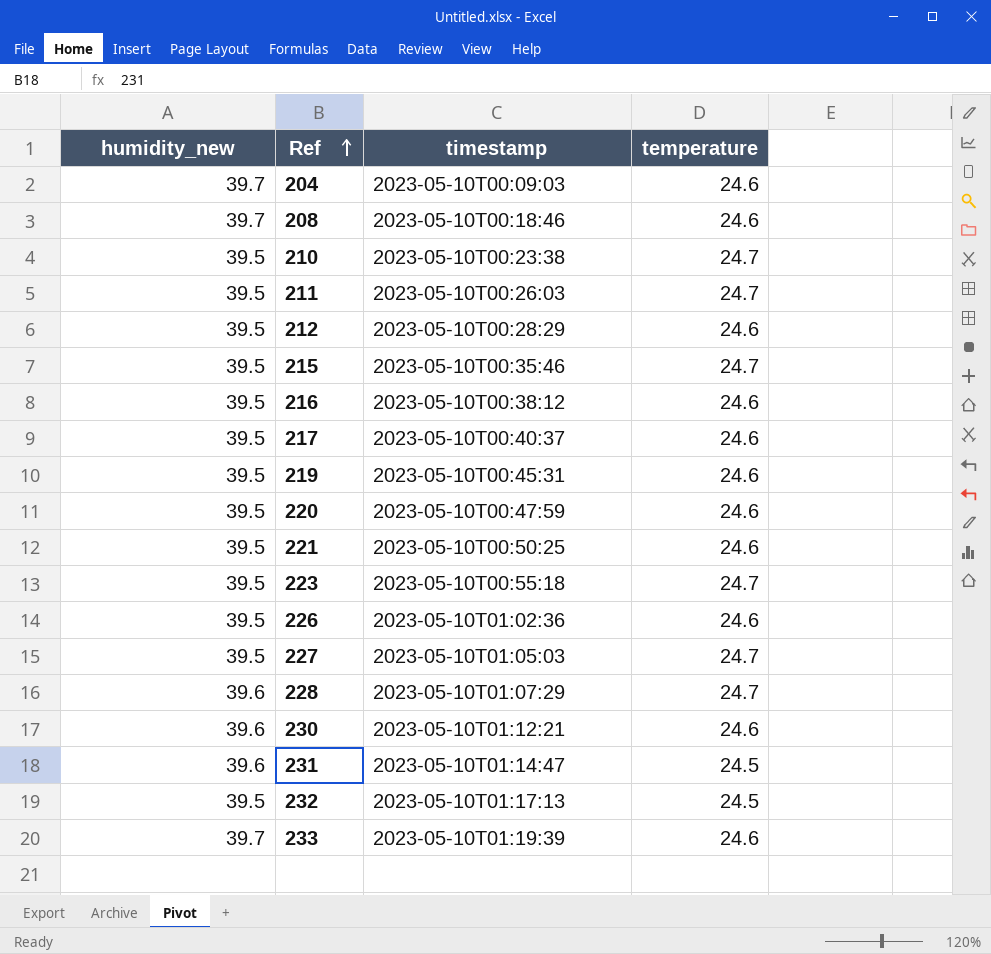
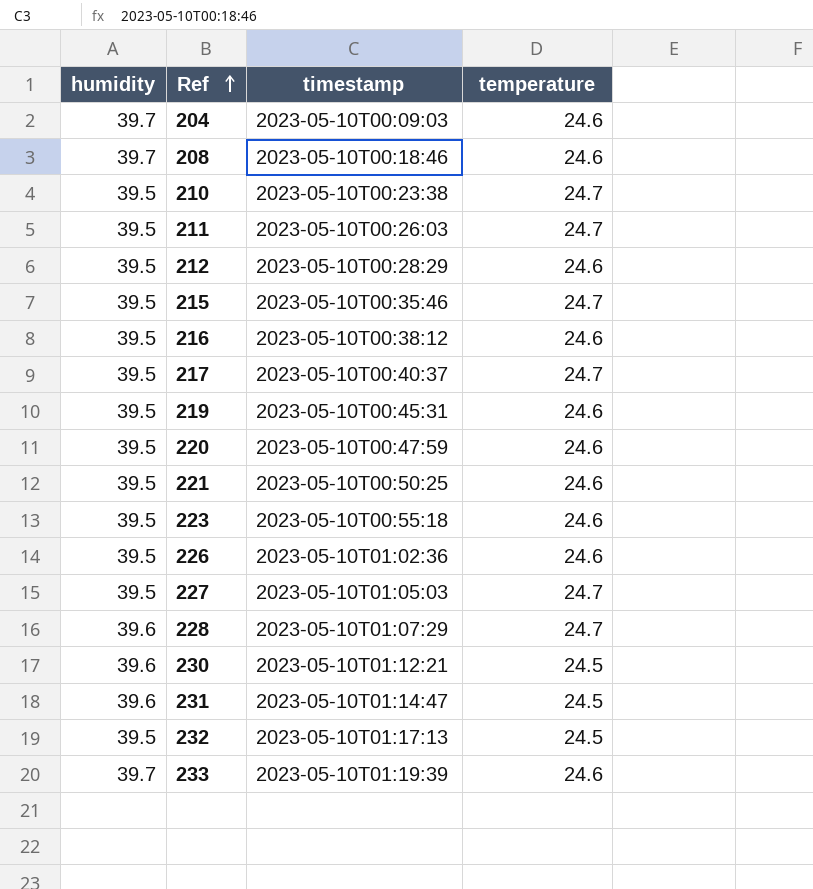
column name: humidity_new -> humidity
217 | temperature: 24.6 -> 24.7
223 | temperature: 24.7 -> 24.6
230 | temperature: 24.6 -> 24.5

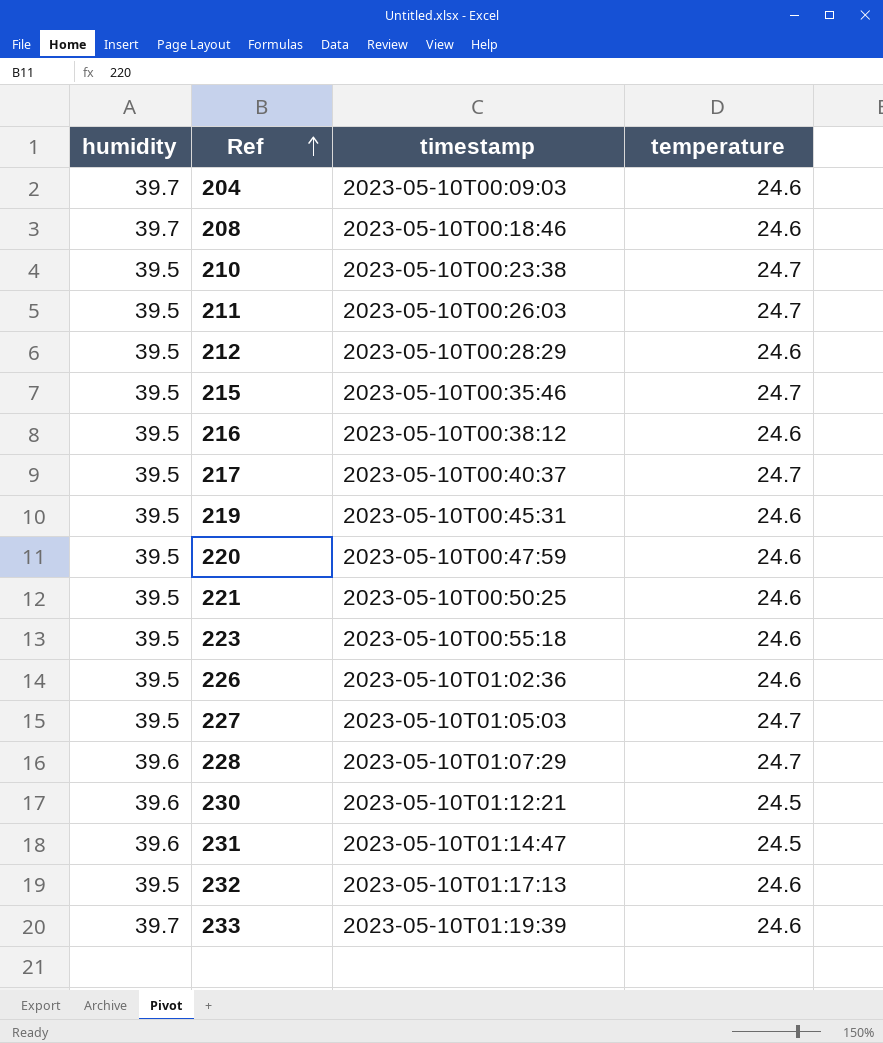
232 | temperature: 24.5 -> 24.6

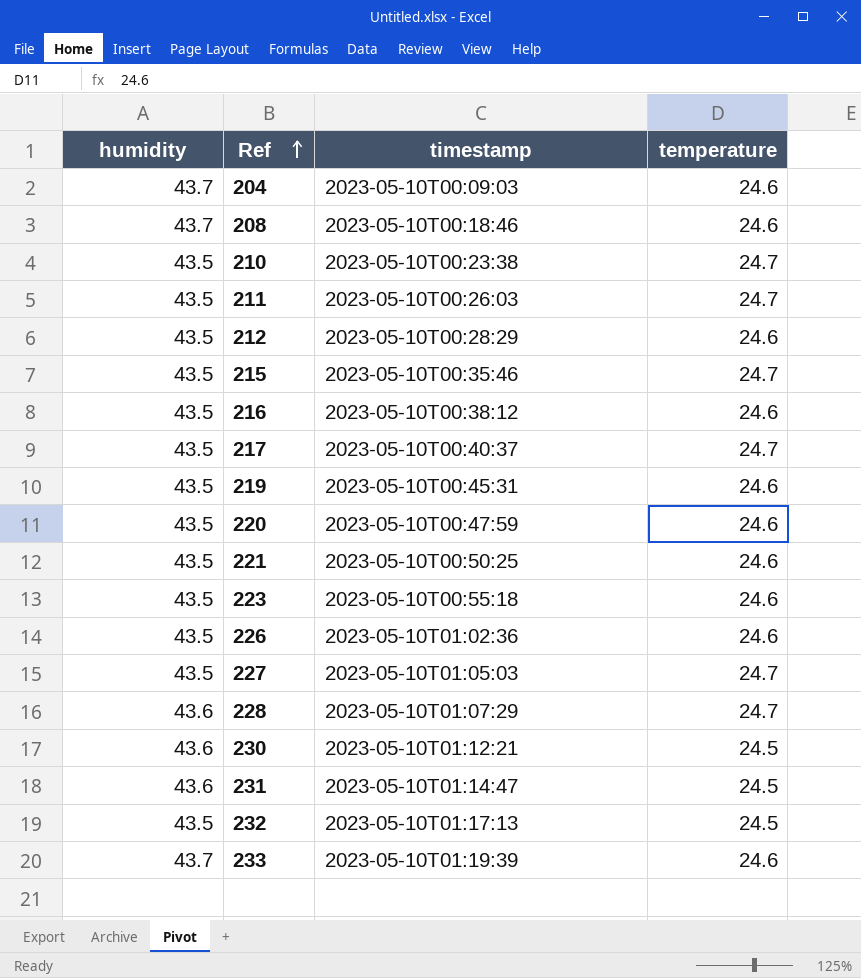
204 | humidity: 39.7 -> 43.7
208 | humidity: 39.7 -> 43.7
210 | humidity: 39.5 -> 43.5
211 | humidity: 39.5 -> 43.5
212 | humidity: 39.5 -> 43.5
215 | humidity: 39.5 -> 43.5
216 | humidity: 39.5 -> 43.5
217 | humidity: 39.5 -> 43.5
219 | humidity: 39.5 -> 43.5
220 | humidity: 39.5 -> 43.5
221 | humidity: 39.5 -> 43.5
223 | humidity: 39.5 -> 43.5
226 | humidity: 39.5 -> 43.5
227 | humidity: 39.5 -> 43.5
228 | humidity: 39.6 -> 43.6
230 | humidity: 39.6 -> 43.6
231 | humidity: 39.6 -> 43.6
232 | humidity: 39.5 -> 43.5
232 | temperature: 24.6 -> 24.5
233 | humidity: 39.7 -> 43.7

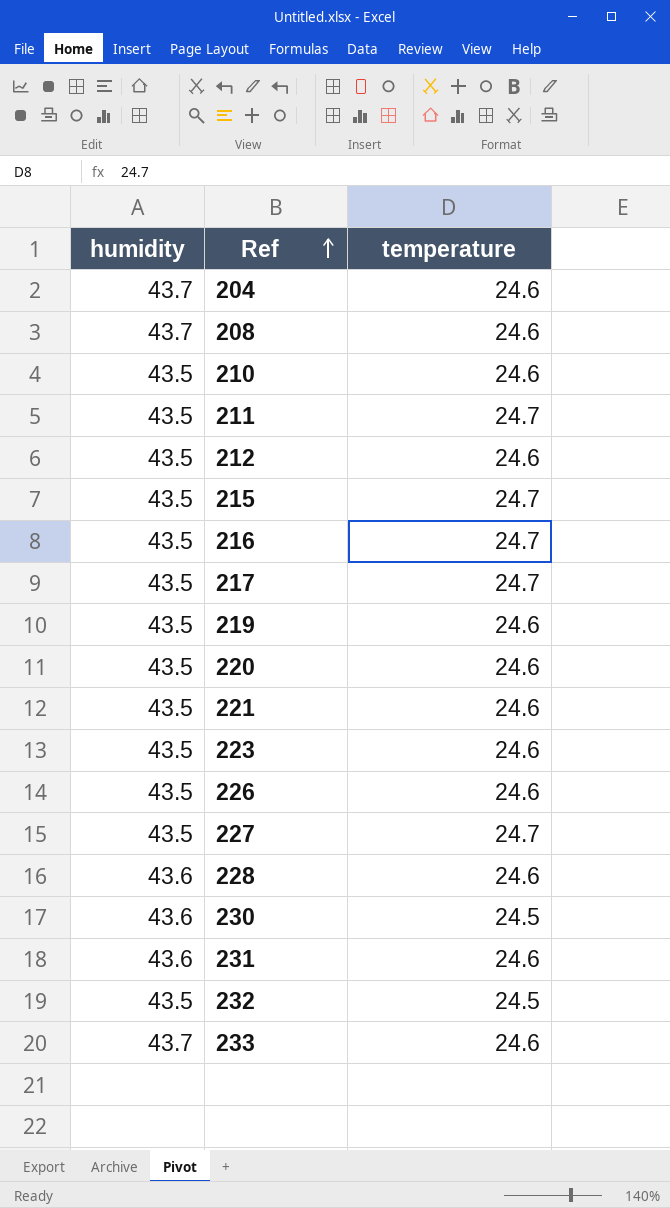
column timestamp | position: 3 -> none
210 | temperature: 24.7 -> 24.6
216 | temperature: 24.6 -> 24.7
228 | temperature: 24.7 -> 24.6
231 | temperature: 24.5 -> 24.6

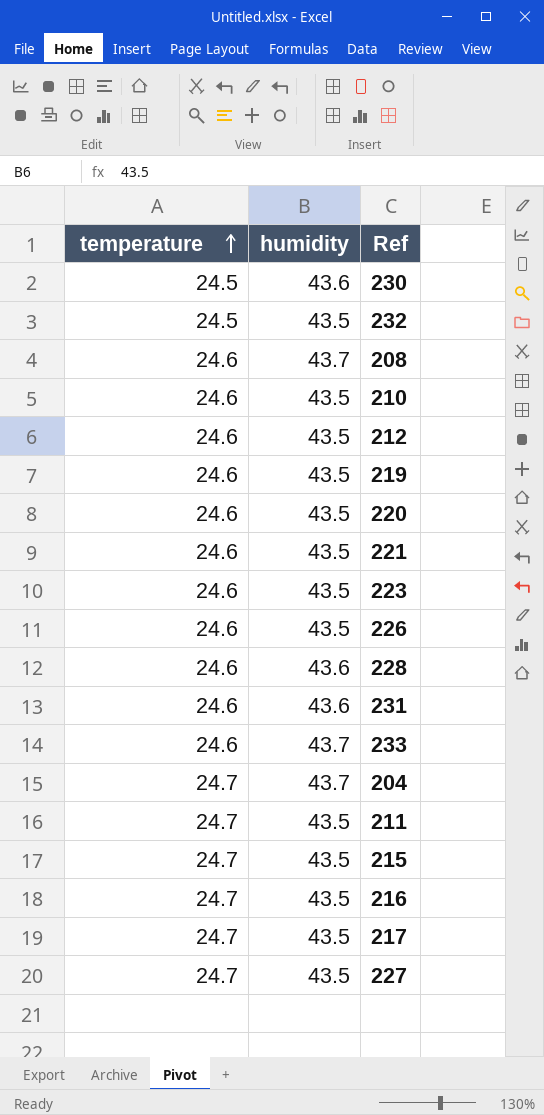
row order: Ref ascending -> temperature ascending
column temperature | position: 3 -> 1
204 | temperature: 24.6 -> 24.7

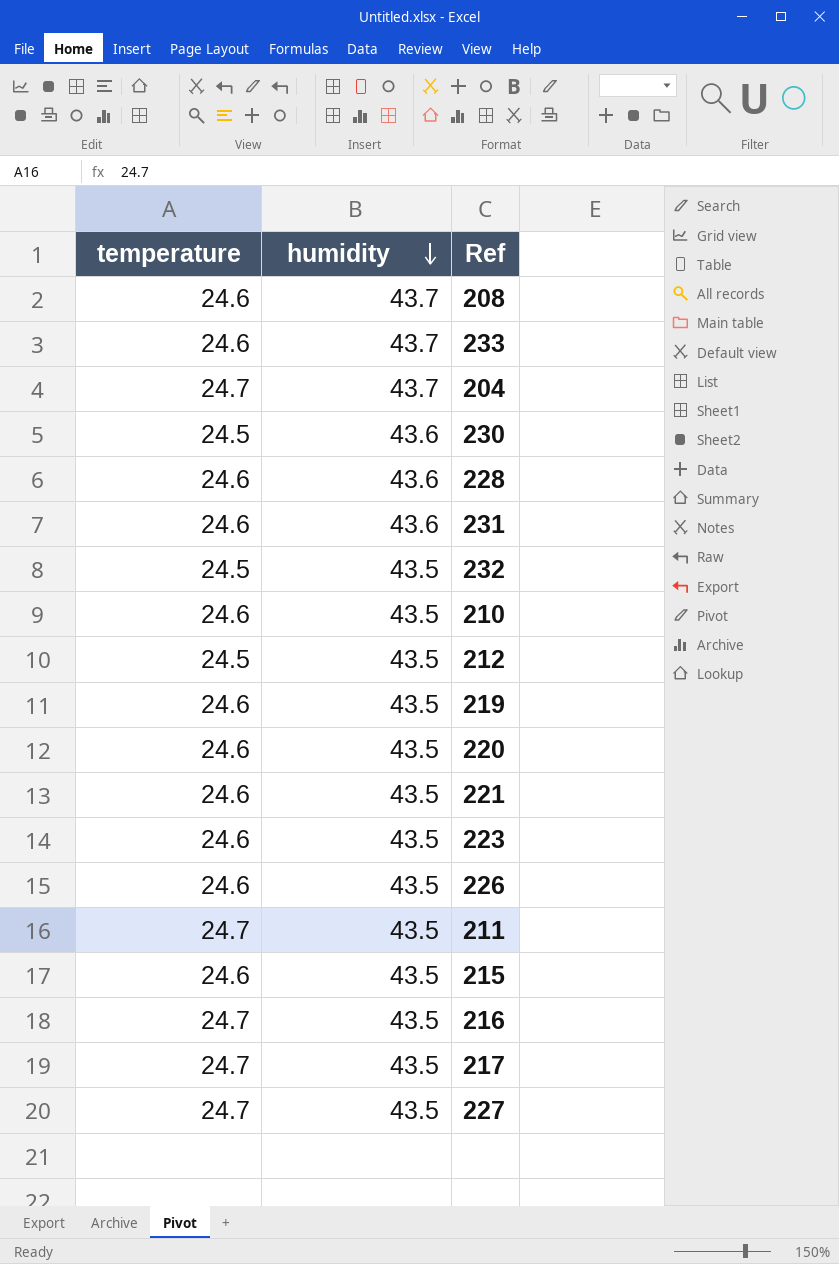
row order: temperature ascending -> humidity descending
212 | temperature: 24.6 -> 24.5
215 | temperature: 24.7 -> 24.6

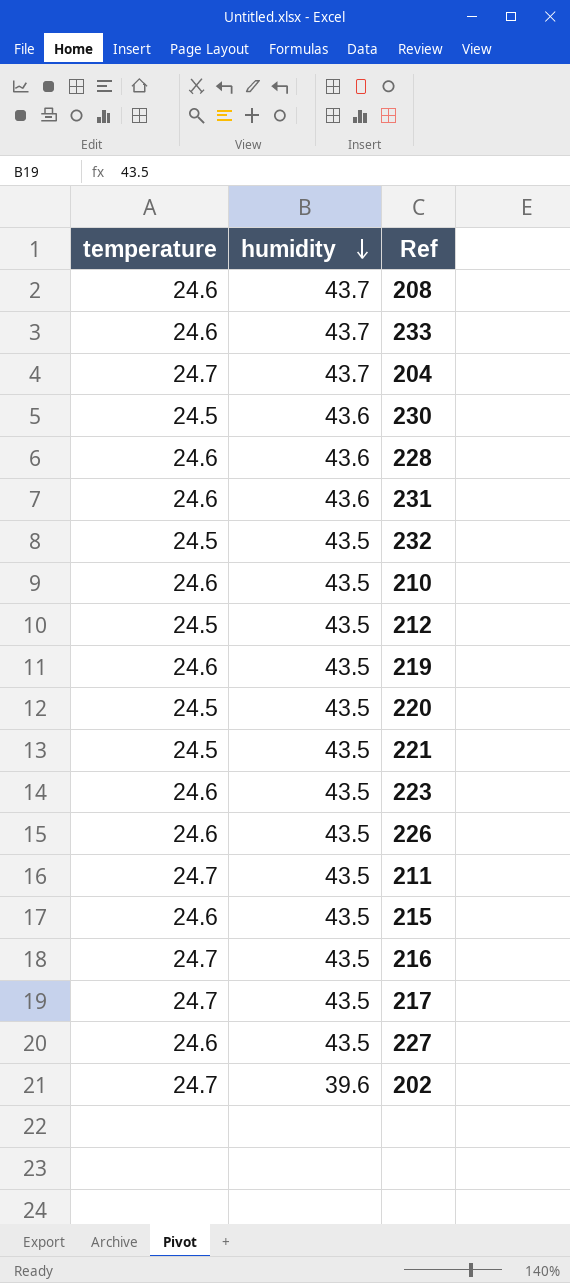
220 | temperature: 24.6 -> 24.5
221 | temperature: 24.6 -> 24.5
227 | temperature: 24.7 -> 24.6
row 202: none -> 24.7 | 39.6

